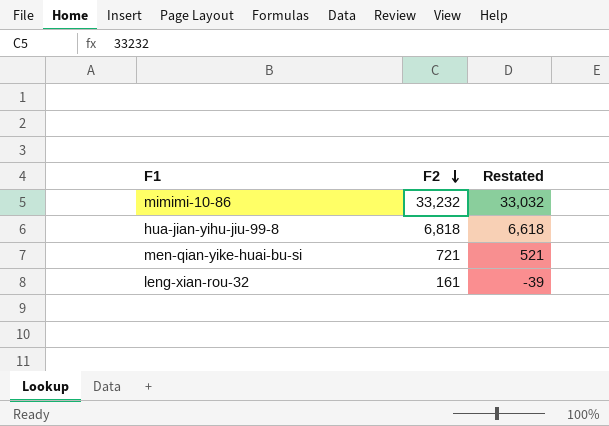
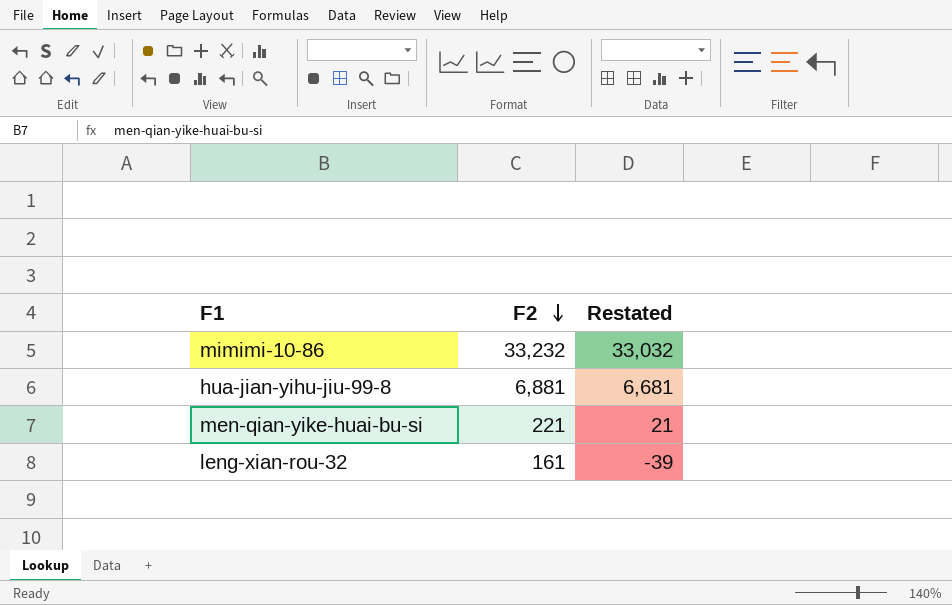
hua-jian-yihu-jiu-99-8 | F2: 6,818 -> 6,881
hua-jian-yihu-jiu-99-8 | Restated: 6,618 -> 6,681
men-qian-yike-huai-bu-si | F2: 721 -> 221
men-qian-yike-huai-bu-si | Restated: 521 -> 21

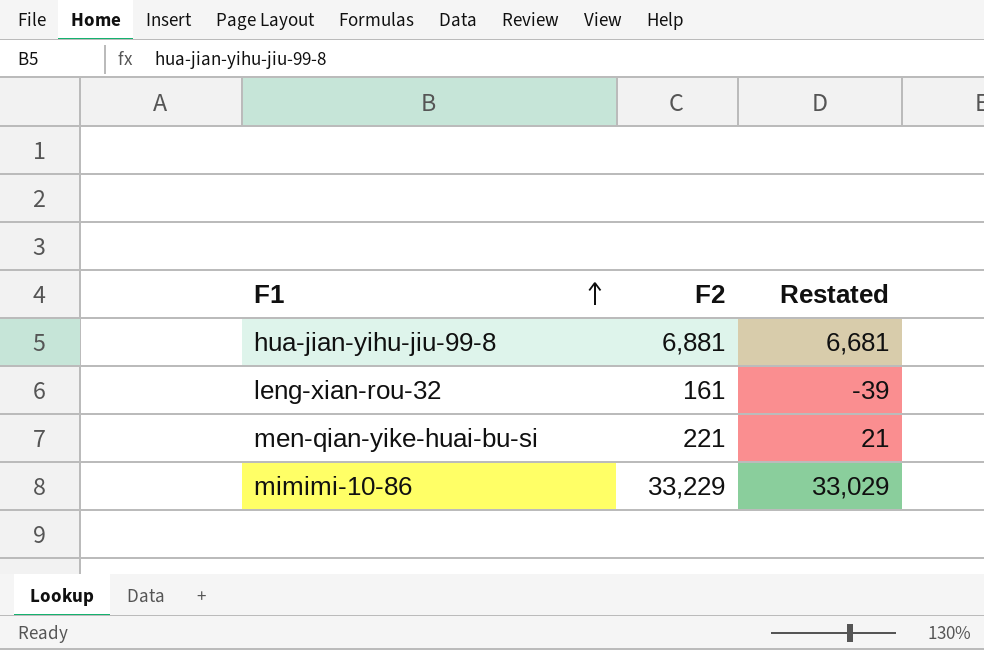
row order: F2 descending -> F1 ascending
mimimi-10-86 | F2: 33,232 -> 33,229
mimimi-10-86 | Restated: 33,032 -> 33,029

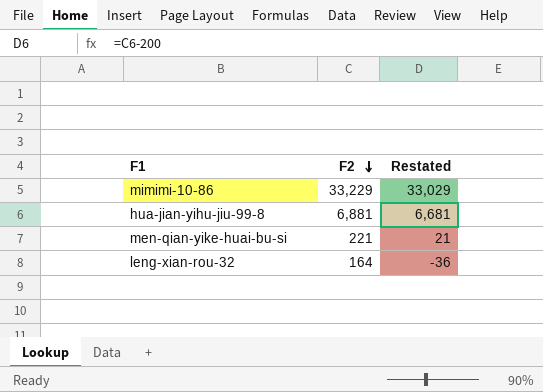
row order: F1 ascending -> F2 descending
leng-xian-rou-32 | F2: 161 -> 164
leng-xian-rou-32 | Restated: -39 -> -36

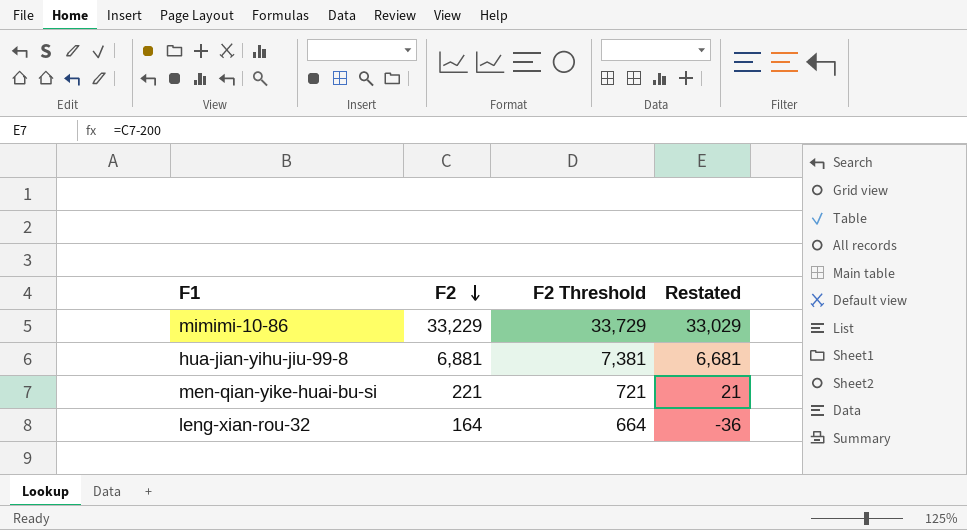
column F2 Threshold | formula: none -> [F2] + 500

